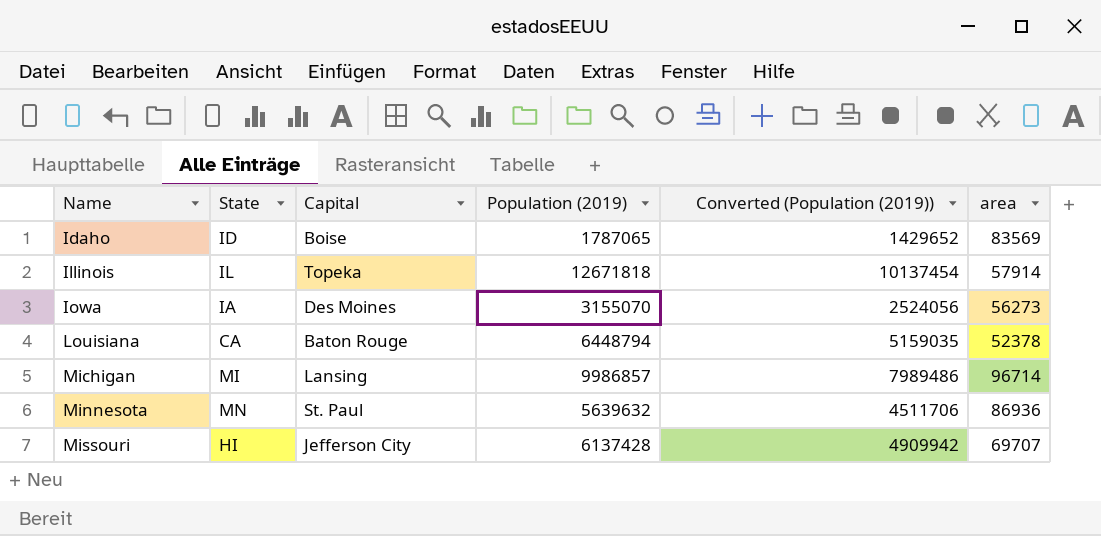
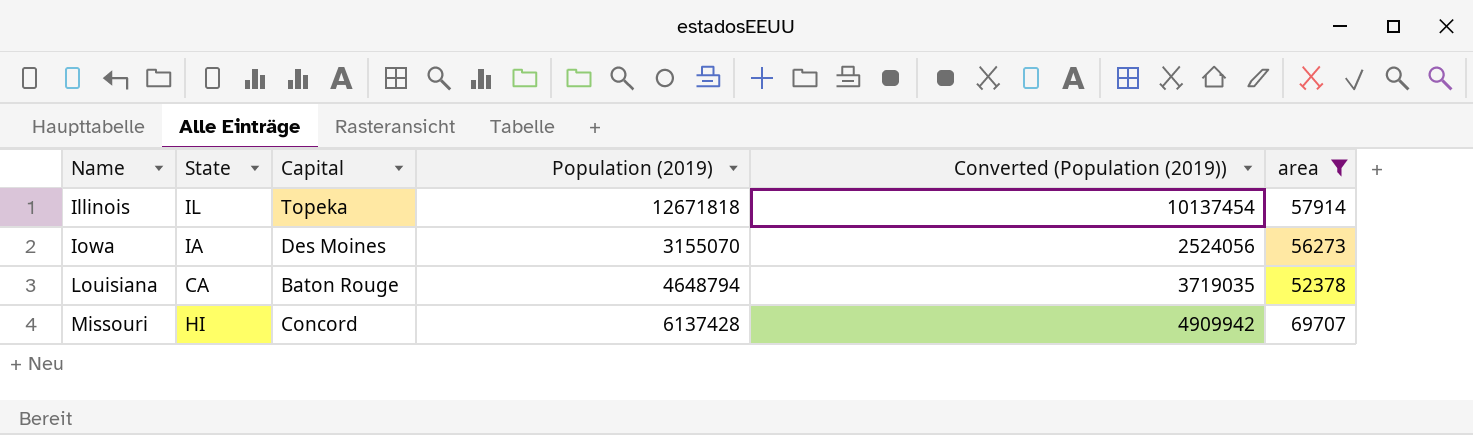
filter: none -> area <= 69707
Louisiana | Population (2019): 6448794 -> 4648794
Louisiana | Converted (Population (2019)): 5159035 -> 3719035
Missouri | Capital: Jefferson City -> Concord

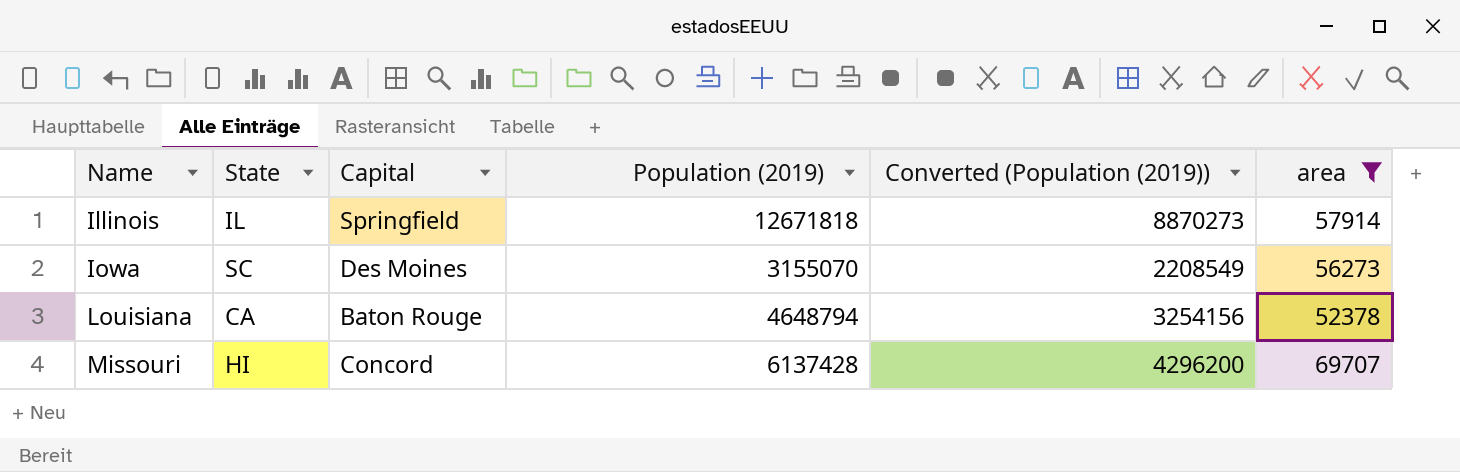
column Converted (Population (2019)) | formula: [Population (2019)] * 0.8 -> [Population (2019)] * 0.7
Illinois | Capital: Topeka -> Springfield
Iowa | State: IA -> SC

